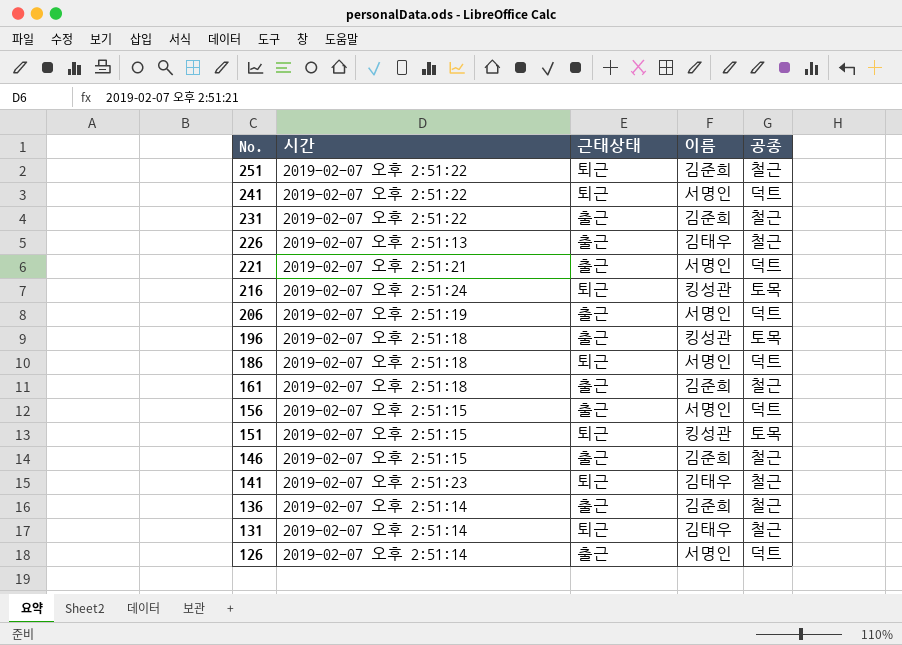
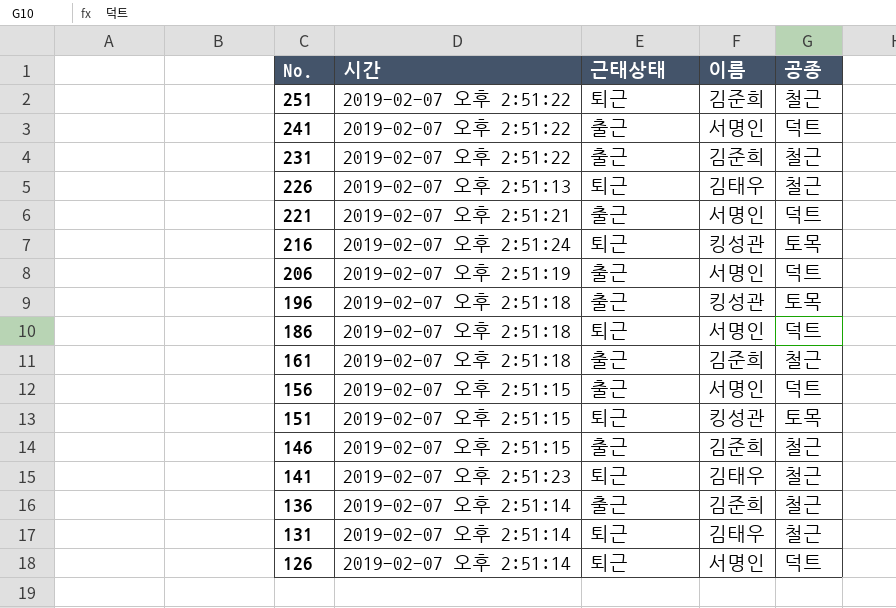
241 | 근태상태: 퇴근 -> 출근
226 | 근태상태: 출근 -> 퇴근
126 | 근태상태: 출근 -> 퇴근

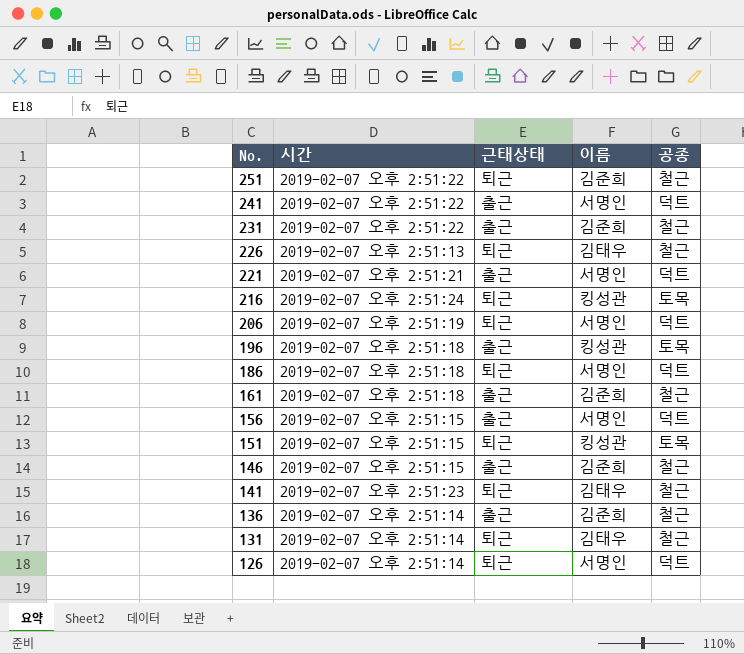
206 | 근태상태: 출근 -> 퇴근

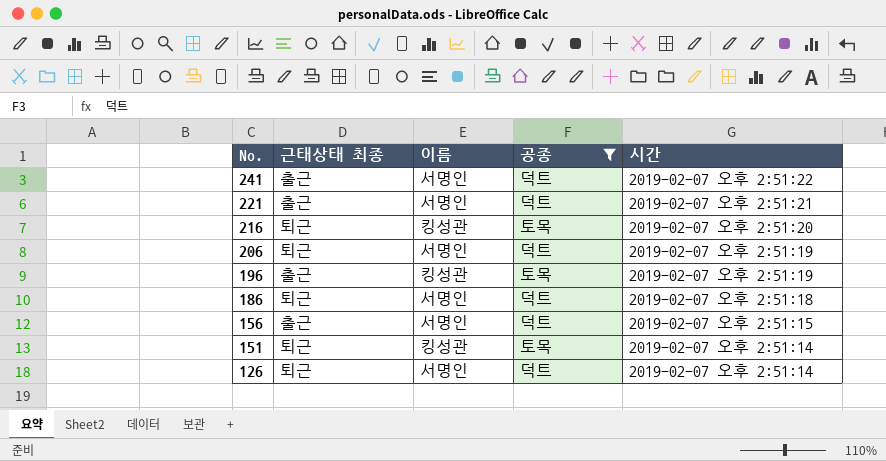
filter: none -> 공종 != 철근
column name: 근태상태 -> 근태상태 최종
column 시간 | position: 2 -> 5
216 | 시간: 2019-02-07 오후 2:51:24 -> 2019-02-07 오후 2:51:20
196 | 시간: 2019-02-07 오후 2:51:18 -> 2019-02-07 오후 2:51:19
151 | 시간: 2019-02-07 오후 2:51:15 -> 2019-02-07 오후 2:51:14

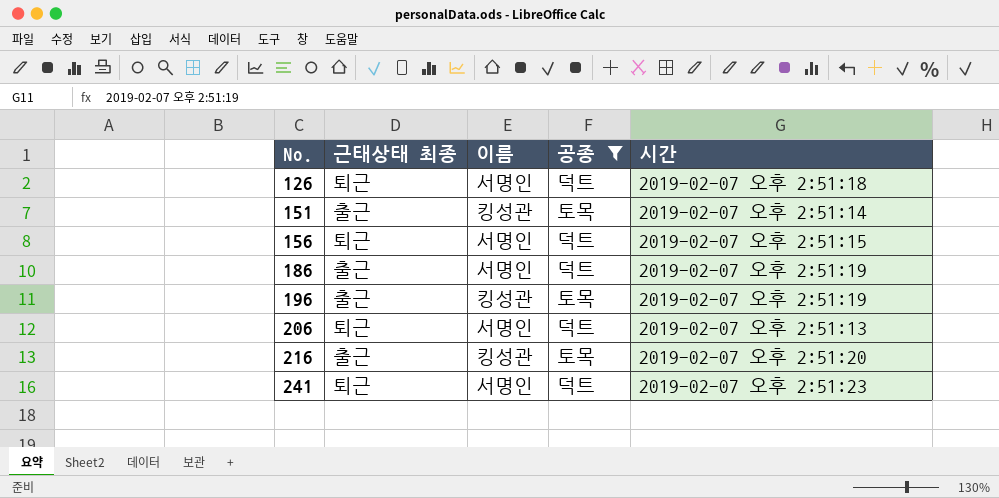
row order: No. descending -> No. ascending
row 221: 출근 | 서명인 | 덕트 | 2019-02-07 오후 2:51:21 -> none
126 | 시간: 2019-02-07 오후 2:51:14 -> 2019-02-07 오후 2:51:18
151 | 근태상태 최종: 퇴근 -> 출근
156 | 근태상태 최종: 출근 -> 퇴근
186 | 근태상태 최종: 퇴근 -> 출근
186 | 시간: 2019-02-07 오후 2:51:18 -> 2019-02-07 오후 2:51:19
206 | 시간: 2019-02-07 오후 2:51:19 -> 2019-02-07 오후 2:51:13
216 | 근태상태 최종: 퇴근 -> 출근
241 | 근태상태 최종: 출근 -> 퇴근
241 | 시간: 2019-02-07 오후 2:51:22 -> 2019-02-07 오후 2:51:23

